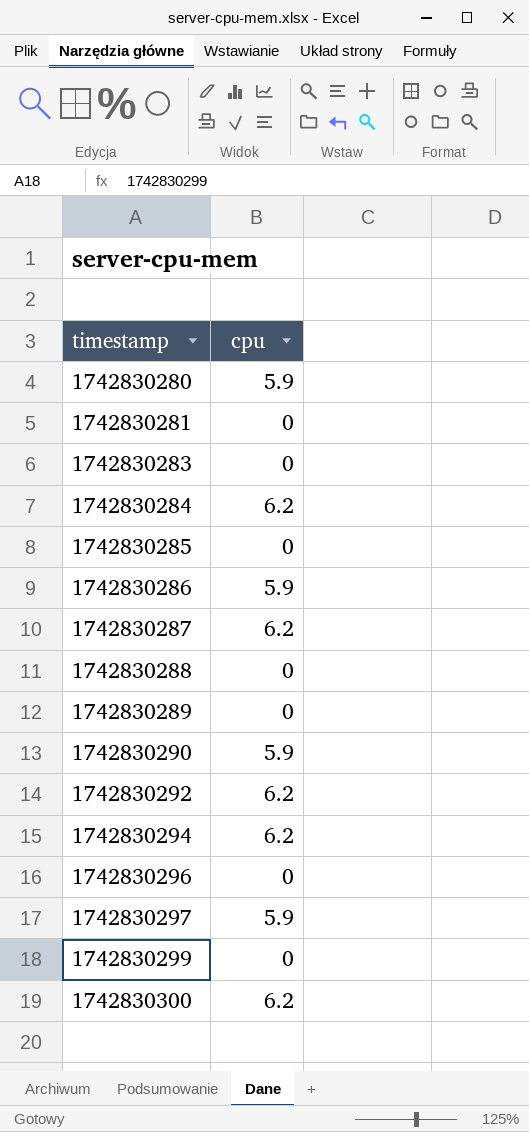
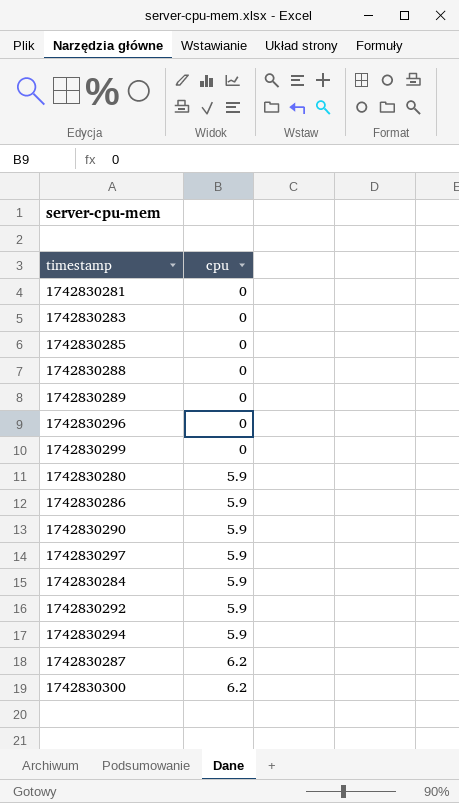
row order: timestamp ascending -> cpu ascending
1742830284 | cpu: 6.2 -> 5.9
1742830292 | cpu: 6.2 -> 5.9
1742830294 | cpu: 6.2 -> 5.9

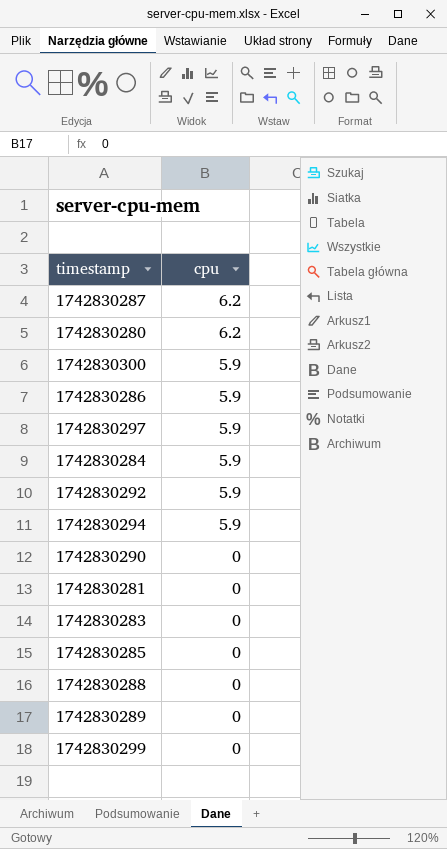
row order: cpu ascending -> cpu descending
row 1742830296: 0 -> none
1742830280 | cpu: 5.9 -> 6.2
1742830300 | cpu: 6.2 -> 5.9
1742830290 | cpu: 5.9 -> 0

